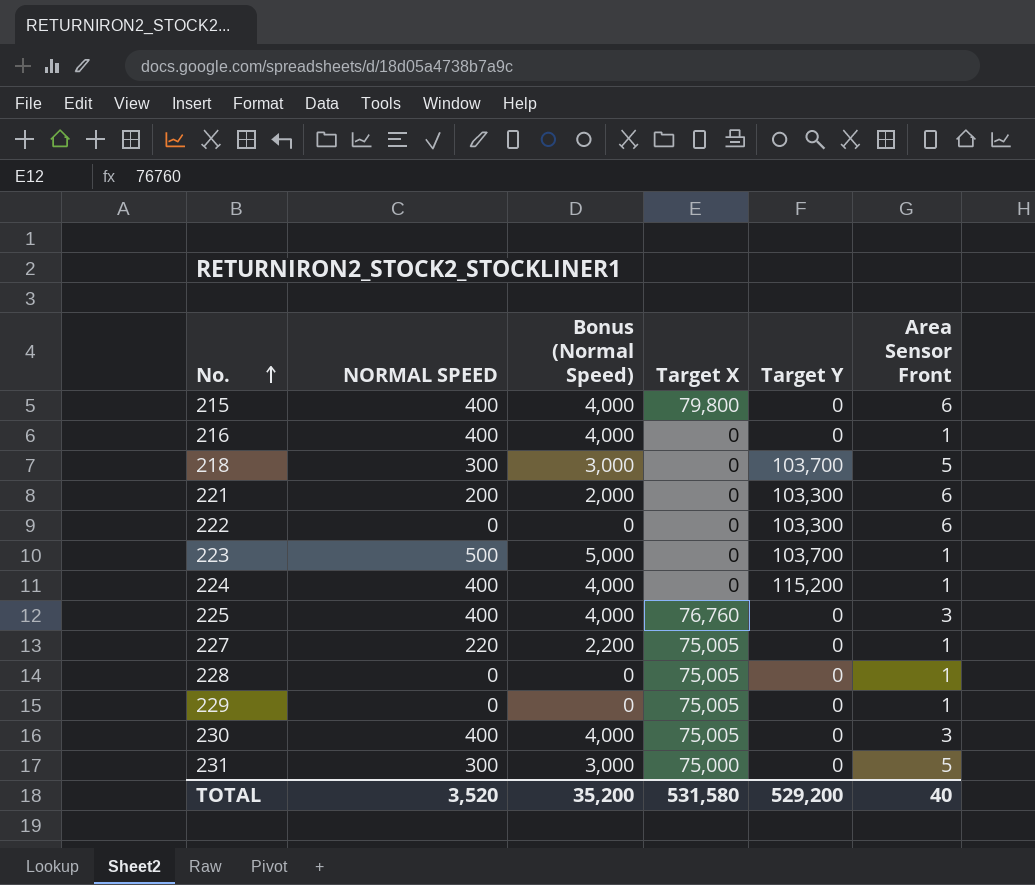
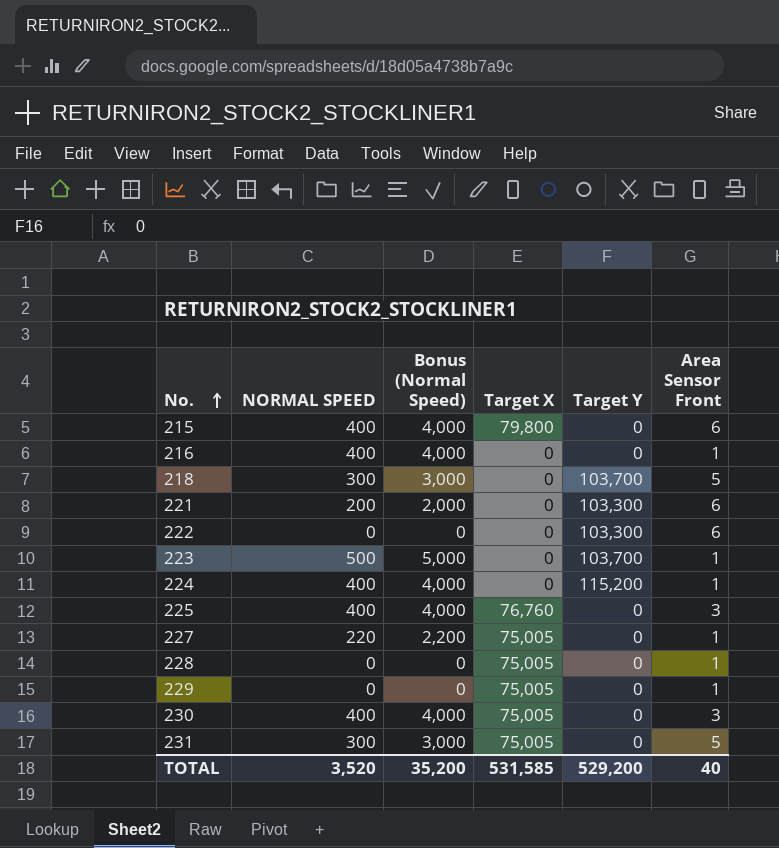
231 | Target X: 75,000 -> 75,005
TOTAL | Target X: 531,580 -> 531,585

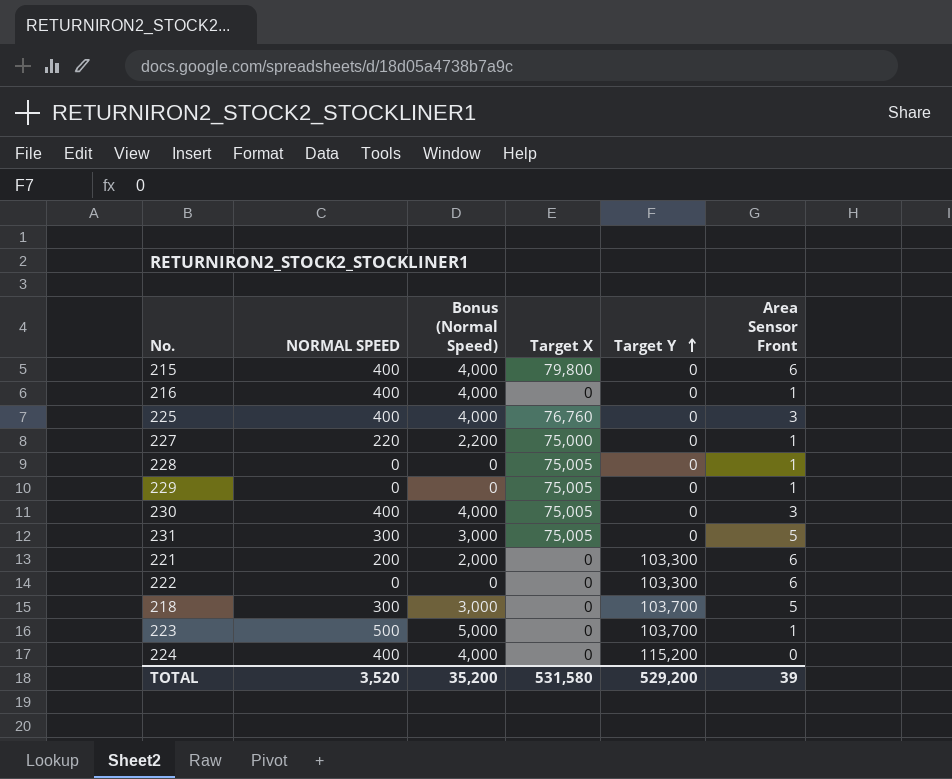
row order: No. ascending -> Target Y ascending
227 | Target X: 75,005 -> 75,000
224 | Area Sensor Front: 1 -> 0
TOTAL | Target X: 531,585 -> 531,580
TOTAL | Area Sensor Front: 40 -> 39

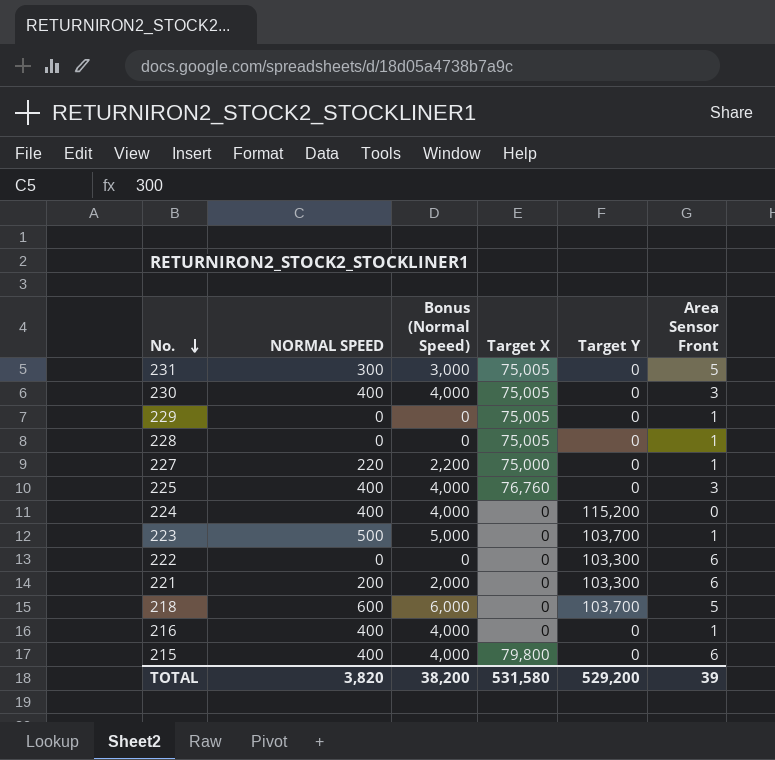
row order: Target Y ascending -> No. descending
218 | NORMAL SPEED: 300 -> 600
218 | Bonus (Normal Speed): 3,000 -> 6,000
TOTAL | NORMAL SPEED: 3,520 -> 3,820
TOTAL | Bonus (Normal Speed): 35,200 -> 38,200

